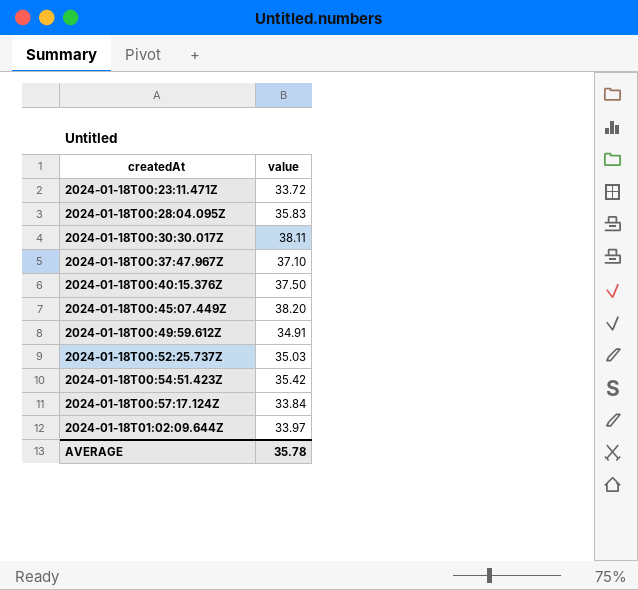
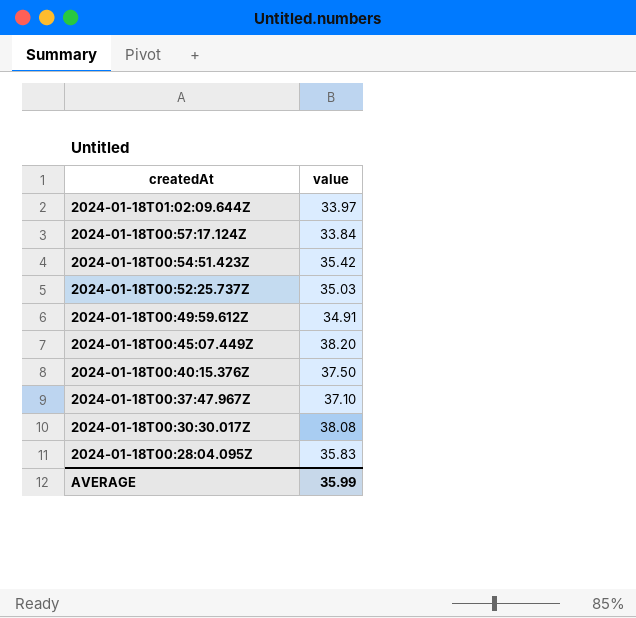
row order: createdAt ascending -> createdAt descending
row 2024-01-18T00:23:11.471Z: 33.72 -> none
2024-01-18T00:30:30.017Z | value: 38.11 -> 38.08
AVERAGE | value: 35.78 -> 35.99

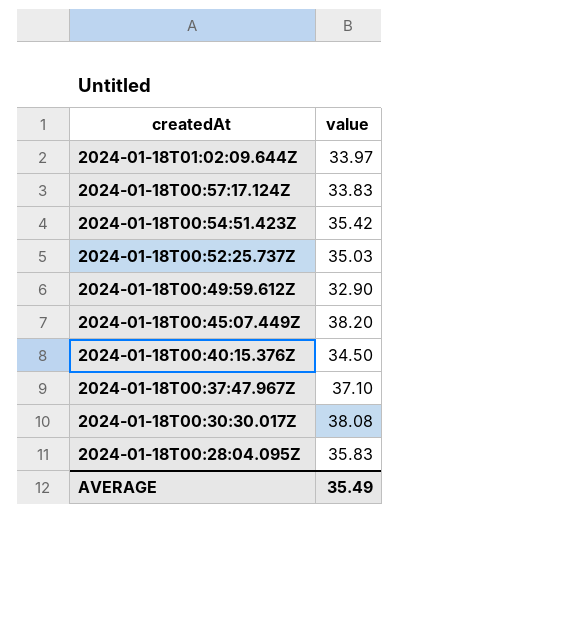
2024-01-18T00:57:17.124Z | value: 33.84 -> 33.83
2024-01-18T00:49:59.612Z | value: 34.91 -> 32.90
2024-01-18T00:40:15.376Z | value: 37.50 -> 34.50
AVERAGE | value: 35.99 -> 35.49

